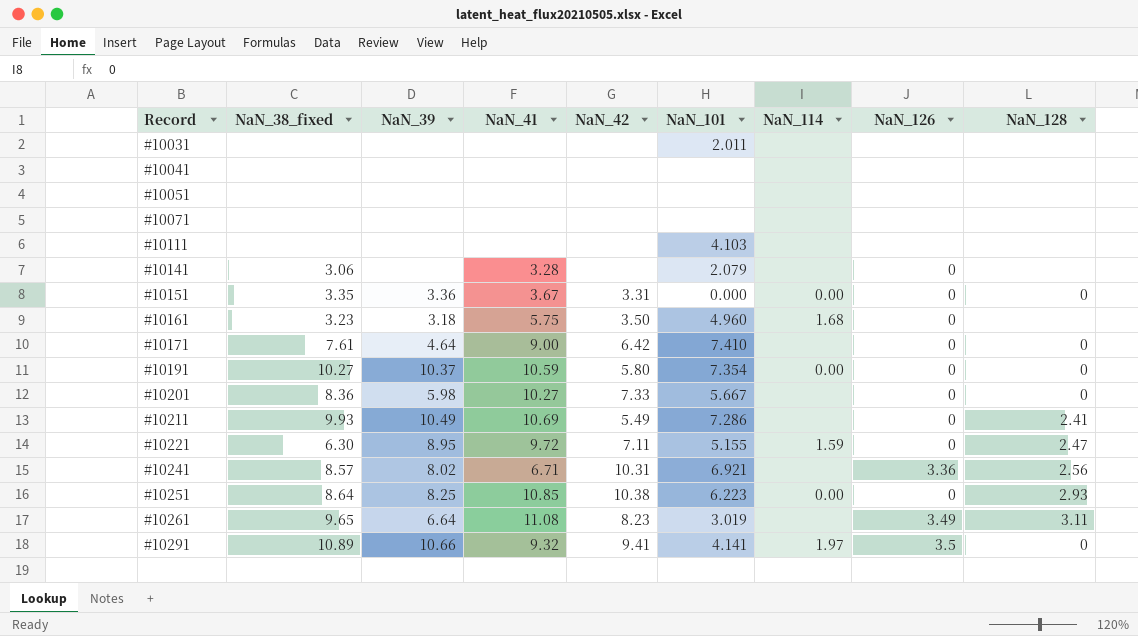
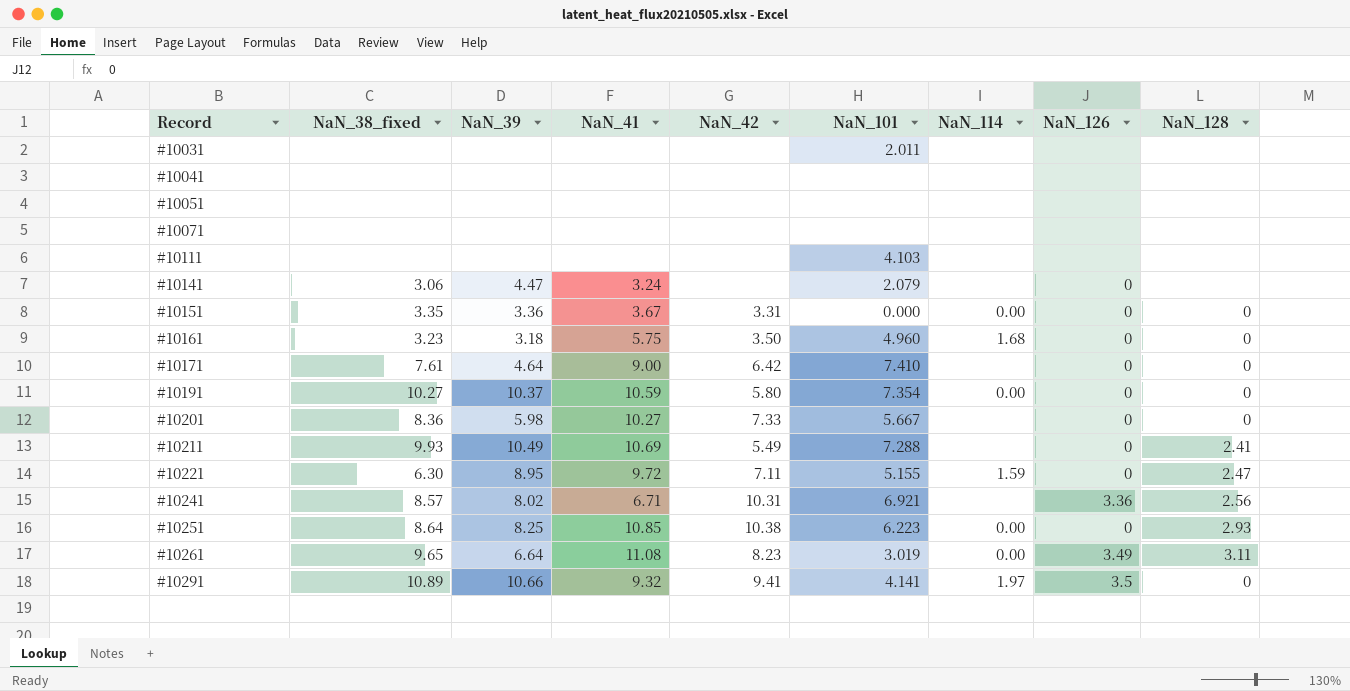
#10141 | NaN_39: none -> 4.47
#10141 | NaN_41: 3.28 -> 3.24
#10161 | NaN_128: none -> 0
#10211 | NaN_101: 7.286 -> 7.288
#10261 | NaN_114: none -> 0.00

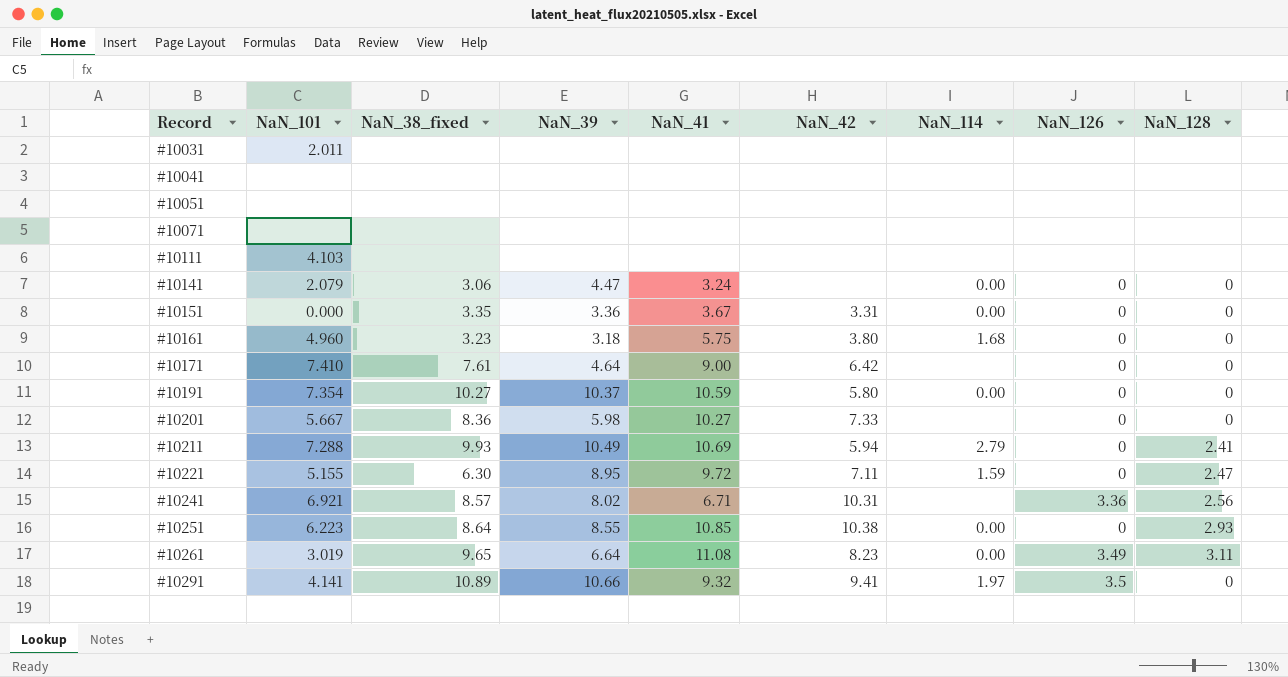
column NaN_101 | position: 6 -> 2
#10141 | NaN_114: none -> 0.00
#10141 | NaN_128: none -> 0
#10161 | NaN_42: 3.50 -> 3.80
#10211 | NaN_42: 5.49 -> 5.94
#10211 | NaN_114: none -> 2.79
#10251 | NaN_39: 8.25 -> 8.55

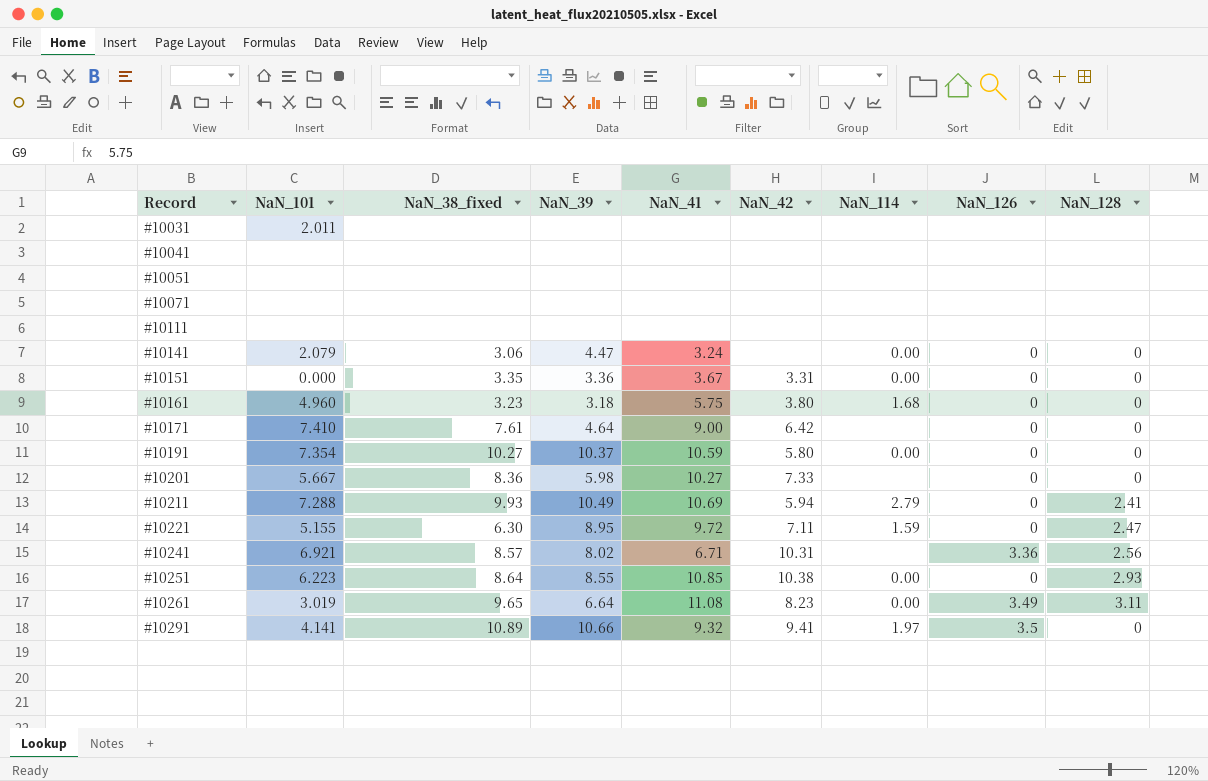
#10111 | NaN_101: 4.103 -> none

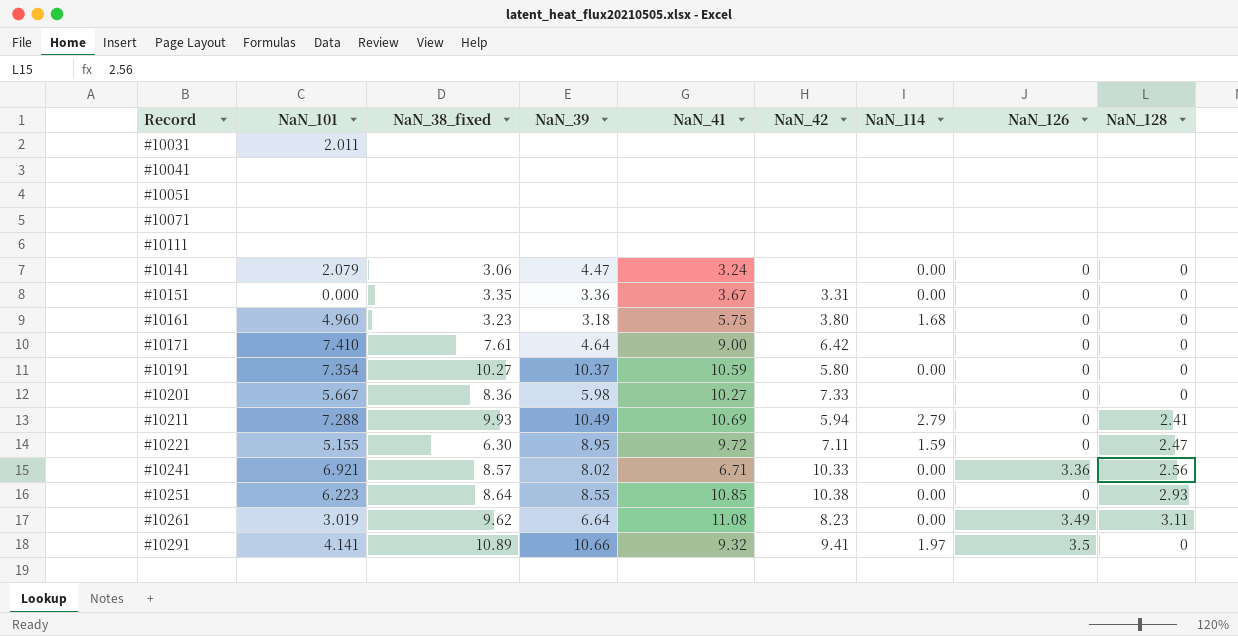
#10241 | NaN_42: 10.31 -> 10.33
#10241 | NaN_114: none -> 0.00
#10261 | NaN_38_fixed: 9.65 -> 9.62

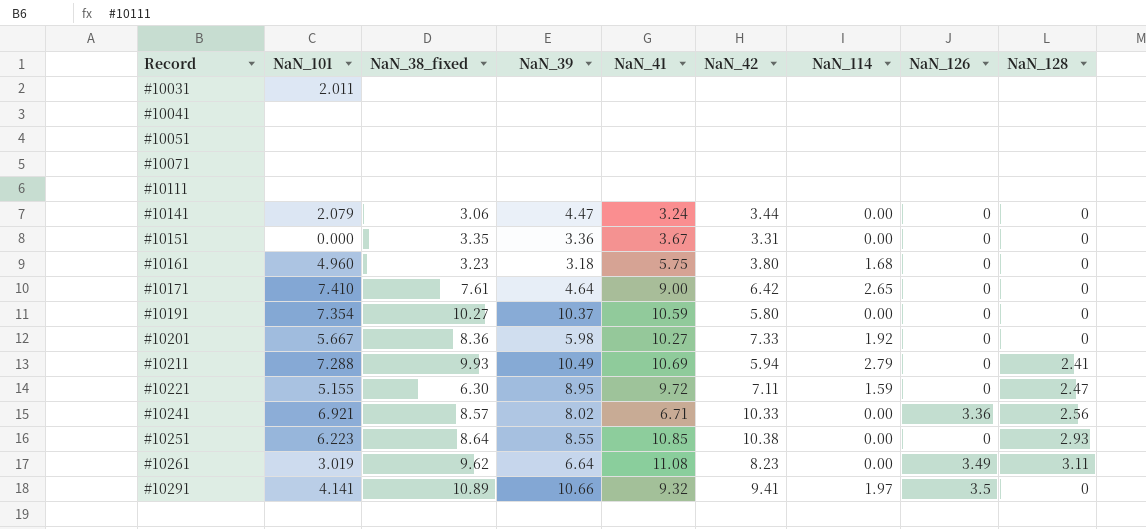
#10141 | NaN_42: none -> 3.44
#10171 | NaN_114: none -> 2.65
#10201 | NaN_114: none -> 1.92

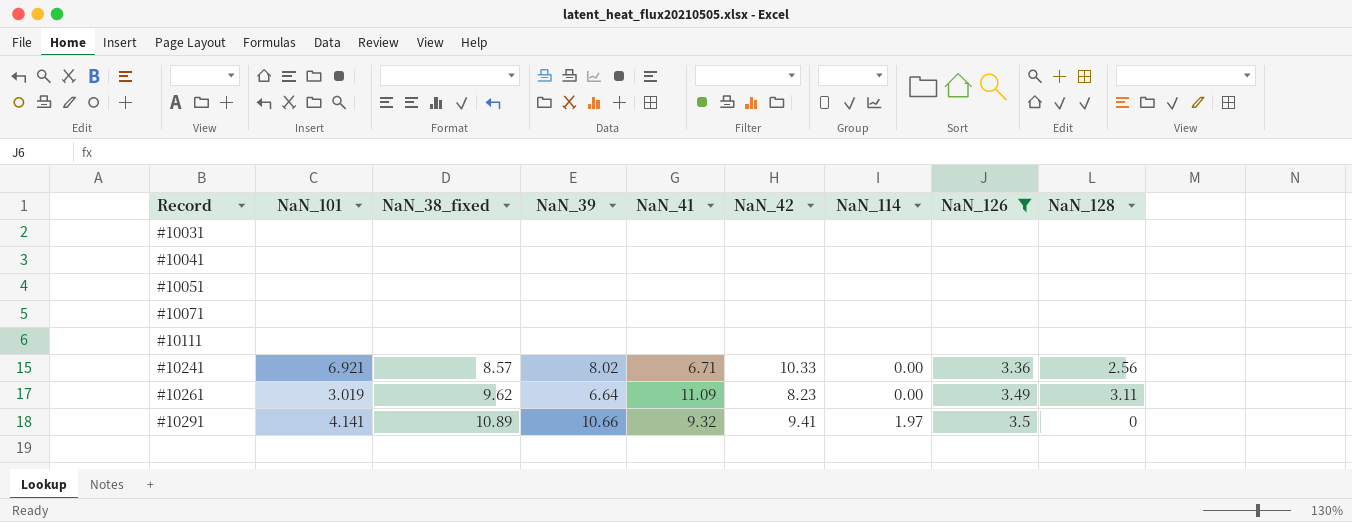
filter: none -> NaN_126 != 0
#10031 | NaN_101: 2.011 -> none
#10261 | NaN_41: 11.08 -> 11.09

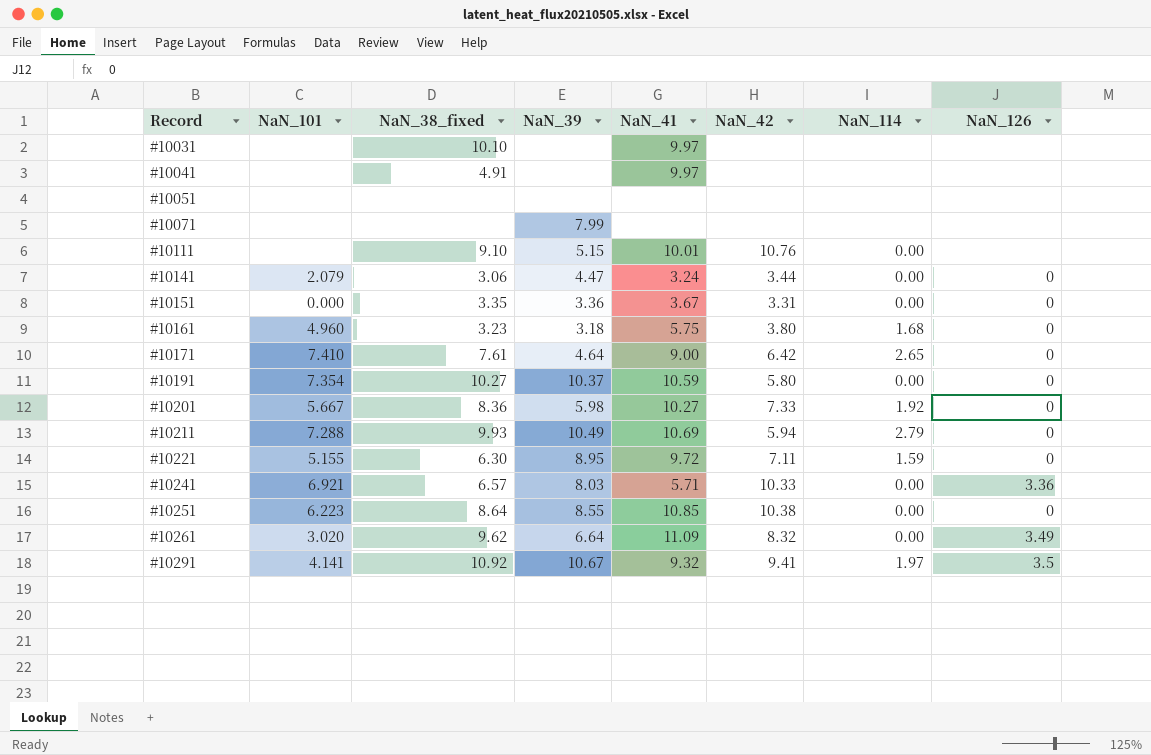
filter: NaN_126 != 0 -> none
column NaN_128 | position: 9 -> none
#10031 | NaN_38_fixed: none -> 10.10
#10031 | NaN_41: none -> 9.97
#10041 | NaN_38_fixed: none -> 4.91
#10041 | NaN_41: none -> 9.97
#10071 | NaN_39: none -> 7.99
#10111 | NaN_38_fixed: none -> 9.10
#10111 | NaN_39: none -> 5.15
#10111 | NaN_41: none -> 10.01
#10111 | NaN_42: none -> 10.76
#10111 | NaN_114: none -> 0.00
#10241 | NaN_38_fixed: 8.57 -> 6.57
#10241 | NaN_39: 8.02 -> 8.03
#10241 | NaN_41: 6.71 -> 5.71
#10261 | NaN_101: 3.019 -> 3.020
#10261 | NaN_42: 8.23 -> 8.32
#10291 | NaN_38_fixed: 10.89 -> 10.92
#10291 | NaN_39: 10.66 -> 10.67

